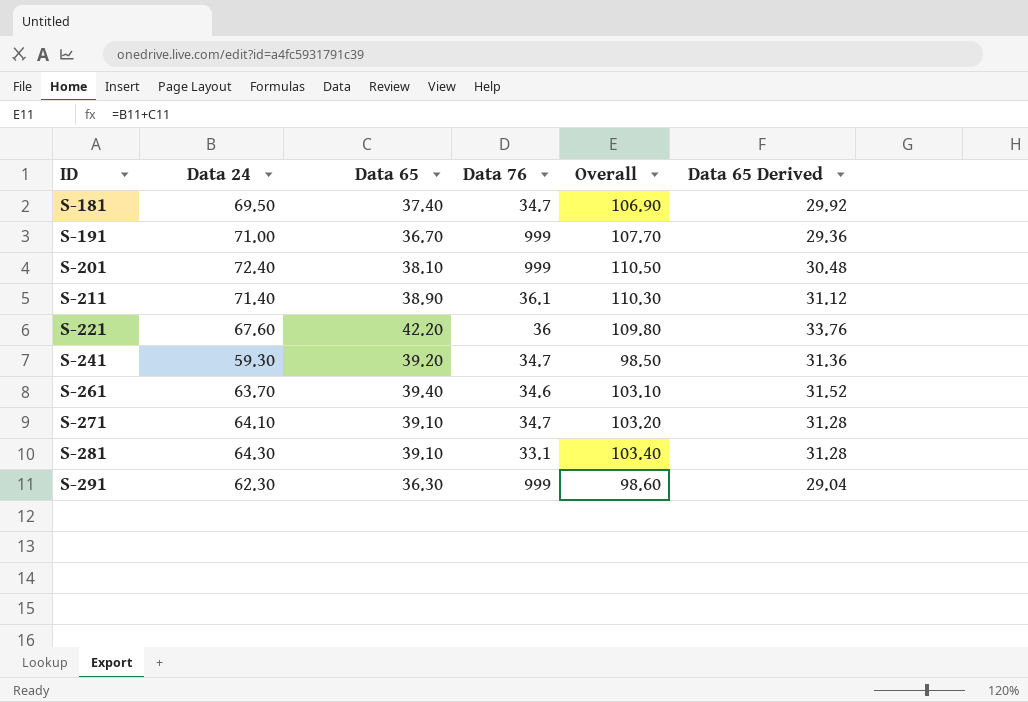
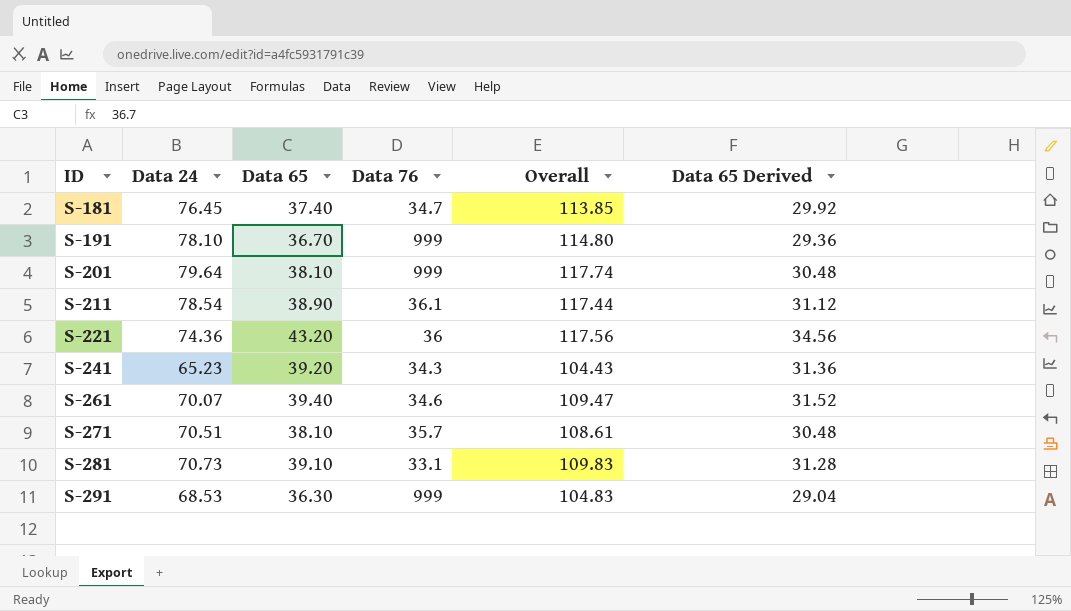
S-181 | Data 24: 69.50 -> 76.45
S-181 | Overall: 106.90 -> 113.85
S-191 | Data 24: 71.00 -> 78.10
S-191 | Overall: 107.70 -> 114.80
S-201 | Data 24: 72.40 -> 79.64
S-201 | Overall: 110.50 -> 117.74
S-211 | Data 24: 71.40 -> 78.54
S-211 | Overall: 110.30 -> 117.44
S-221 | Data 24: 67.60 -> 74.36
S-221 | Data 65: 42.20 -> 43.20
S-221 | Overall: 109.80 -> 117.56
S-221 | Data 65 Derived: 33.76 -> 34.56
S-241 | Data 24: 59.30 -> 65.23
S-241 | Data 76: 34.7 -> 34.3
S-241 | Overall: 98.50 -> 104.43
S-261 | Data 24: 63.70 -> 70.07
S-261 | Overall: 103.10 -> 109.47
S-271 | Data 24: 64.10 -> 70.51
S-271 | Data 65: 39.10 -> 38.10
S-271 | Data 76: 34.7 -> 35.7
S-271 | Overall: 103.20 -> 108.61
S-271 | Data 65 Derived: 31.28 -> 30.48
S-281 | Data 24: 64.30 -> 70.73
S-281 | Overall: 103.40 -> 109.83
S-291 | Data 24: 62.30 -> 68.53
S-291 | Overall: 98.60 -> 104.83

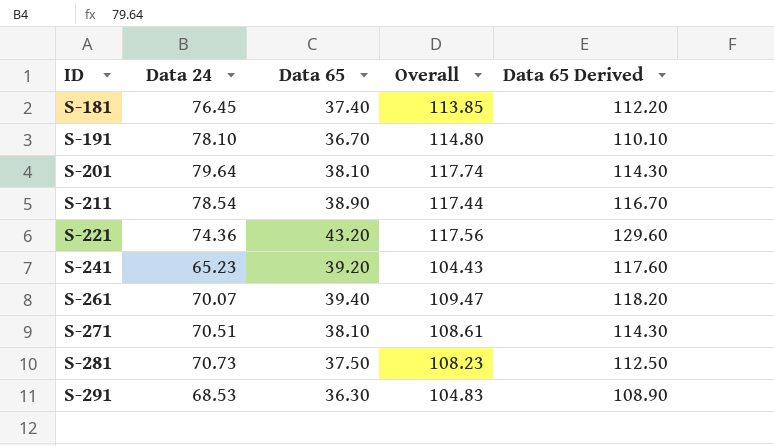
column Data 76 | position: 4 -> none
column Data 65 Derived | formula: [Data 65] * 0.8 -> [Data 65] * 3
S-281 | Data 65: 39.10 -> 37.50
S-281 | Overall: 109.83 -> 108.23

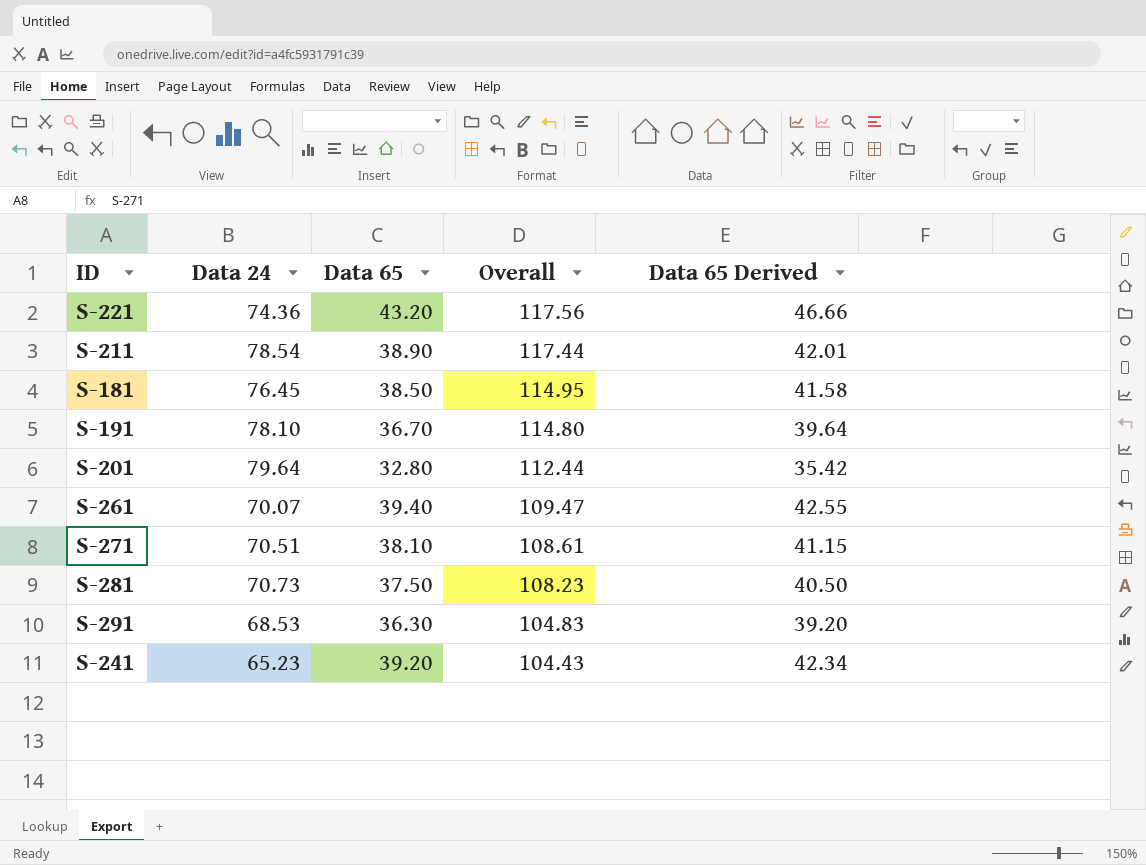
row order: ID ascending -> Overall descending
column Data 65 Derived | formula: [Data 65] * 3 -> [Data 65] * 1.08
S-181 | Data 65: 37.40 -> 38.50
S-181 | Overall: 113.85 -> 114.95
S-201 | Data 65: 38.10 -> 32.80
S-201 | Overall: 117.74 -> 112.44

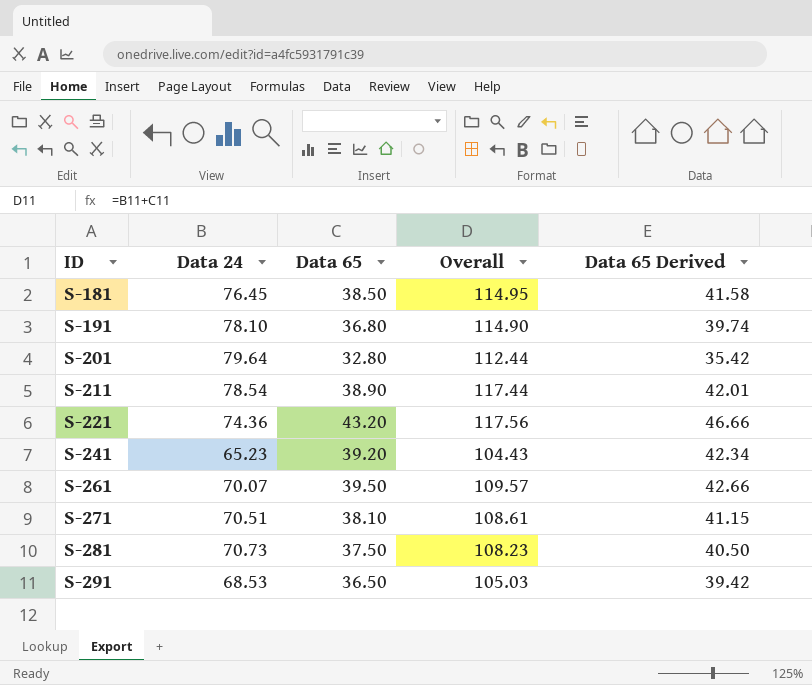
row order: Overall descending -> ID ascending
S-191 | Data 65: 36.70 -> 36.80
S-191 | Overall: 114.80 -> 114.90
S-191 | Data 65 Derived: 39.64 -> 39.74
S-261 | Data 65: 39.40 -> 39.50
S-261 | Overall: 109.47 -> 109.57
S-261 | Data 65 Derived: 42.55 -> 42.66
S-291 | Data 65: 36.30 -> 36.50
S-291 | Overall: 104.83 -> 105.03
S-291 | Data 65 Derived: 39.20 -> 39.42

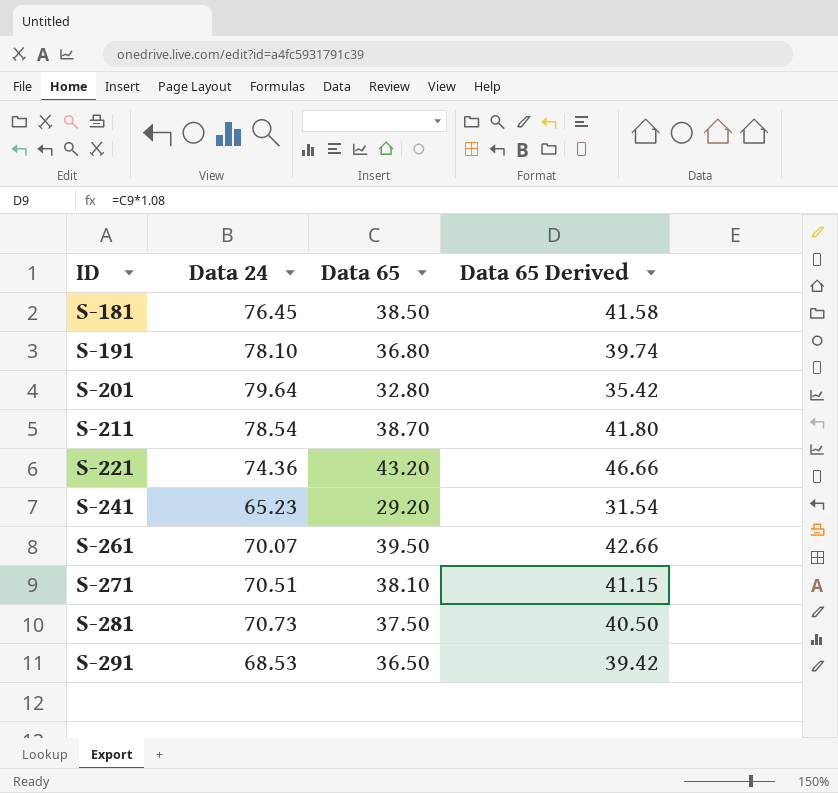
column Overall | formula: [Data 24] + [Data 65] -> none
S-211 | Data 65: 38.90 -> 38.70
S-211 | Data 65 Derived: 42.01 -> 41.80
S-241 | Data 65: 39.20 -> 29.20
S-241 | Data 65 Derived: 42.34 -> 31.54

